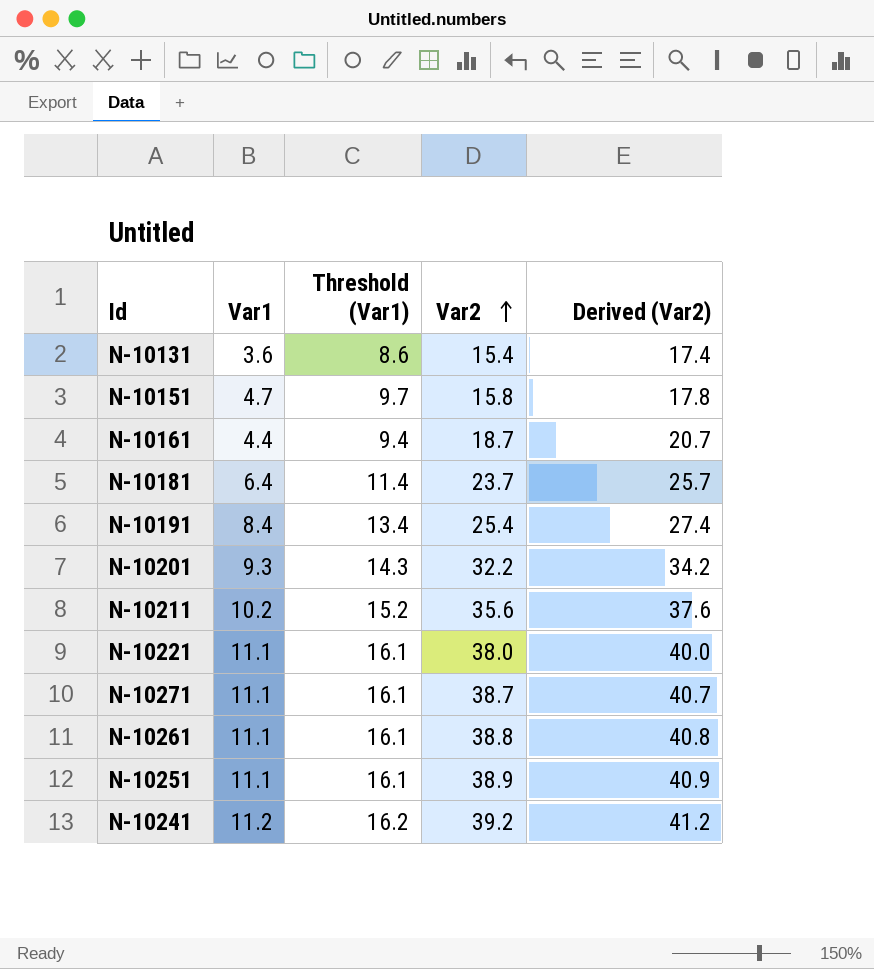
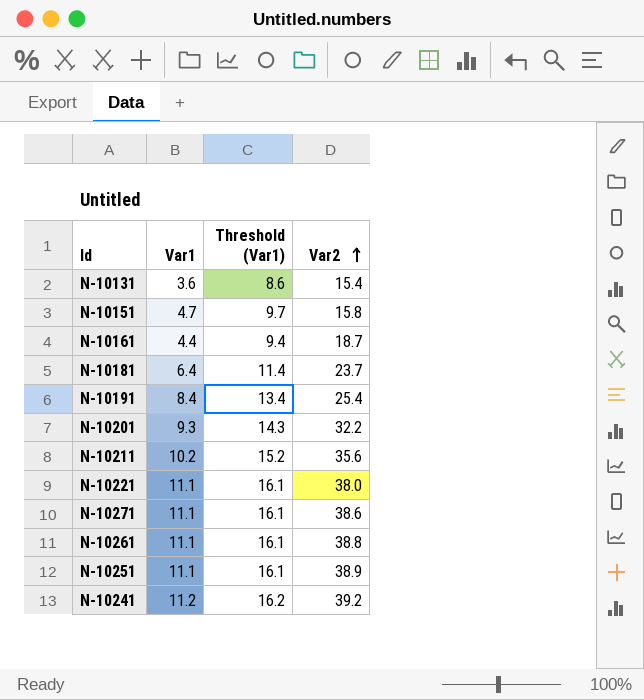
column Derived (Var2) | formula: [Var2] + 2 -> none
N-10271 | Var2: 38.7 -> 38.6

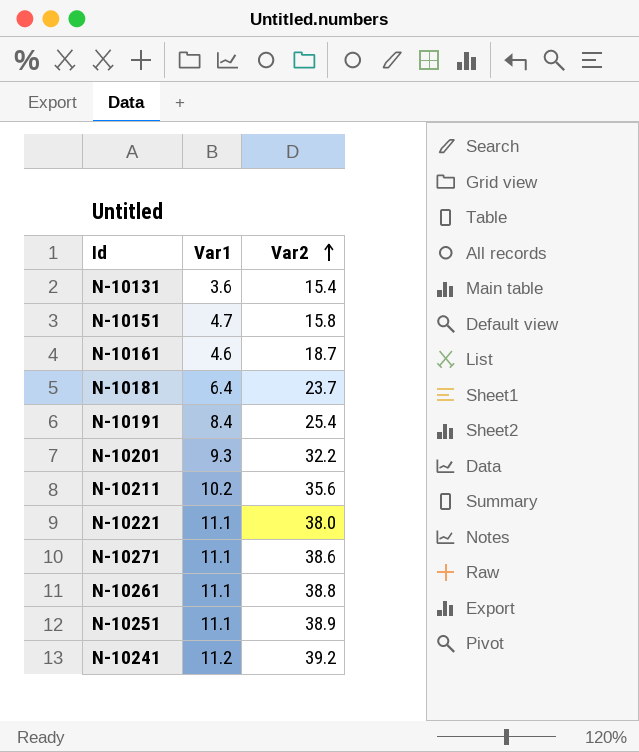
column Threshold (Var1) | formula: [Var1] + 5 -> none
N-10161 | Var1: 4.4 -> 4.6

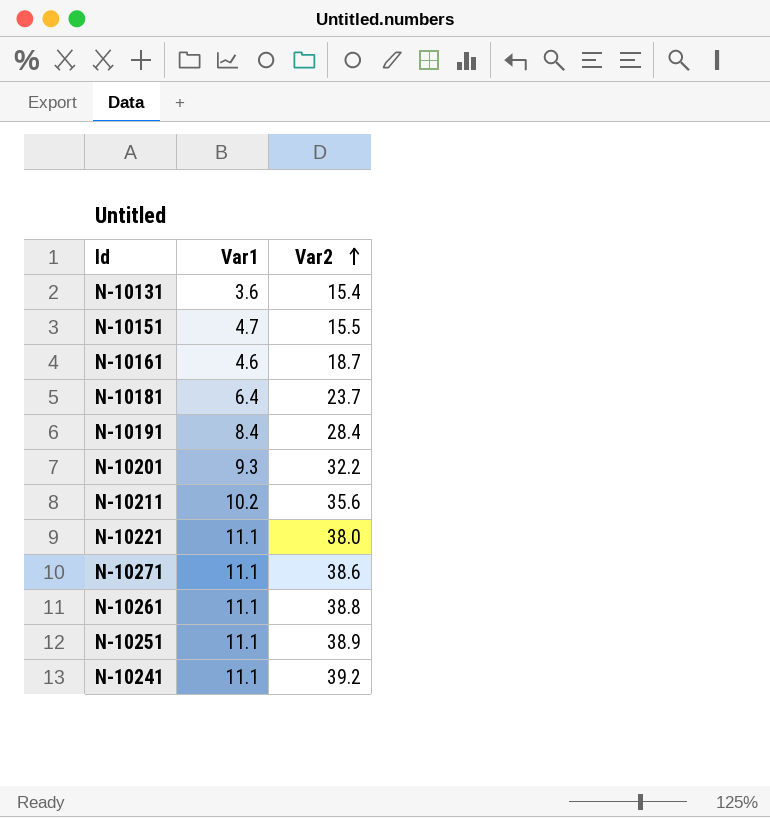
N-10151 | Var2: 15.8 -> 15.5
N-10191 | Var2: 25.4 -> 28.4
N-10241 | Var1: 11.2 -> 11.1

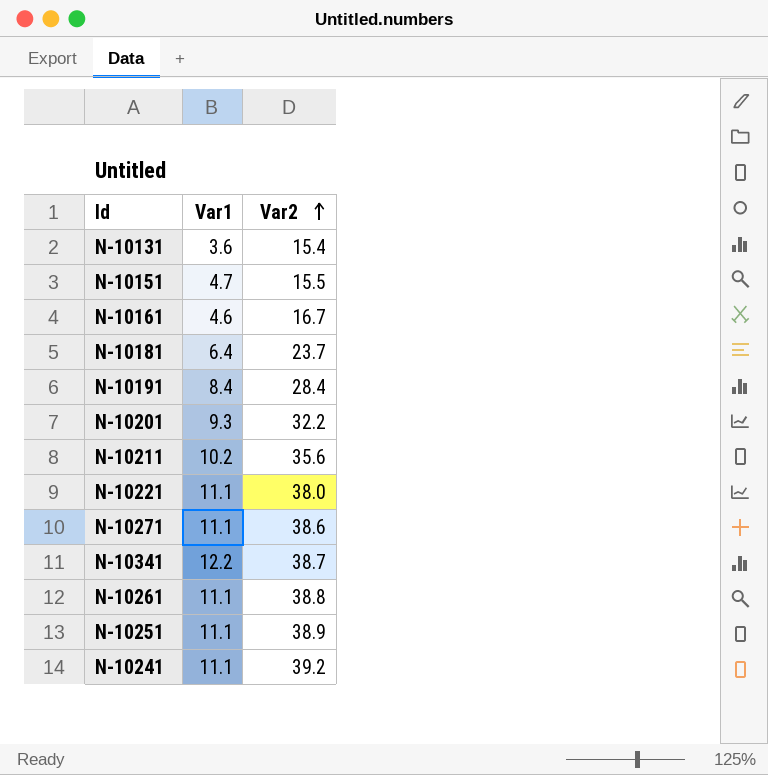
N-10161 | Var2: 18.7 -> 16.7
row N-10341: none -> 12.2 | 38.7

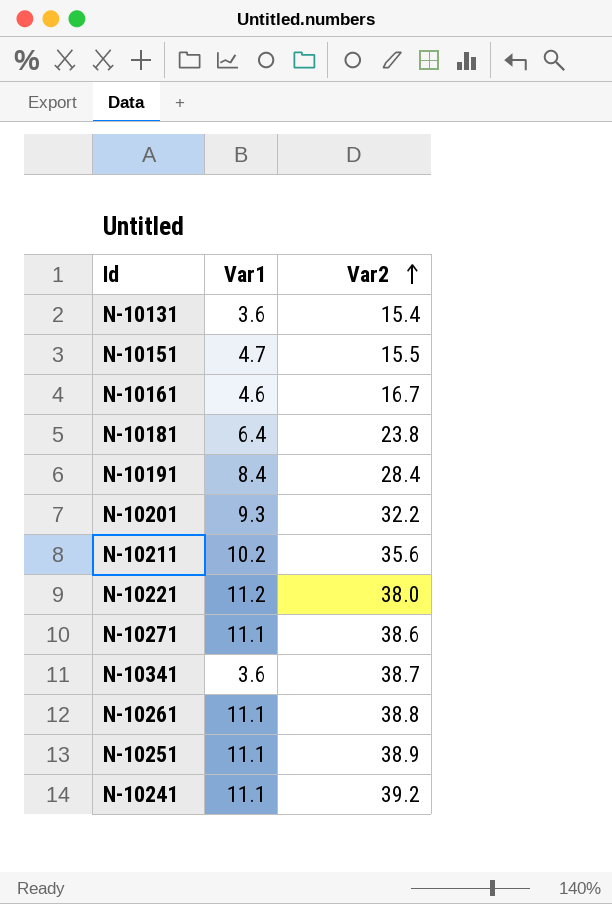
N-10181 | Var2: 23.7 -> 23.8
N-10221 | Var1: 11.1 -> 11.2
N-10341 | Var1: 12.2 -> 3.6

